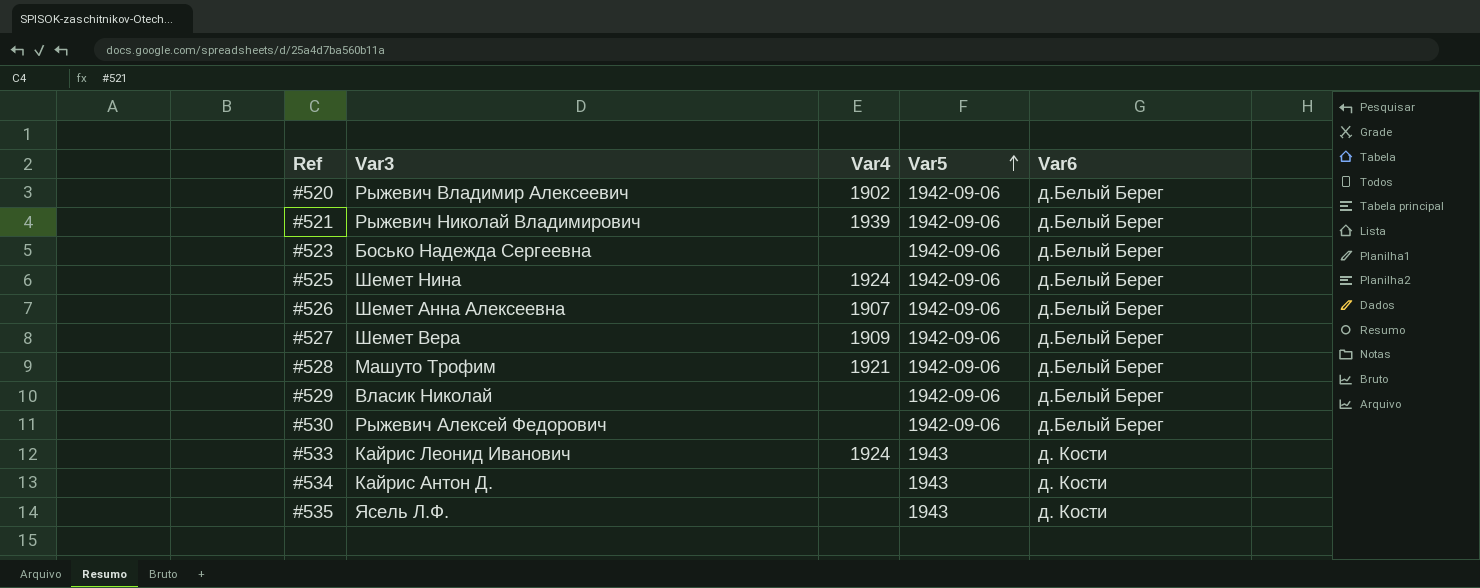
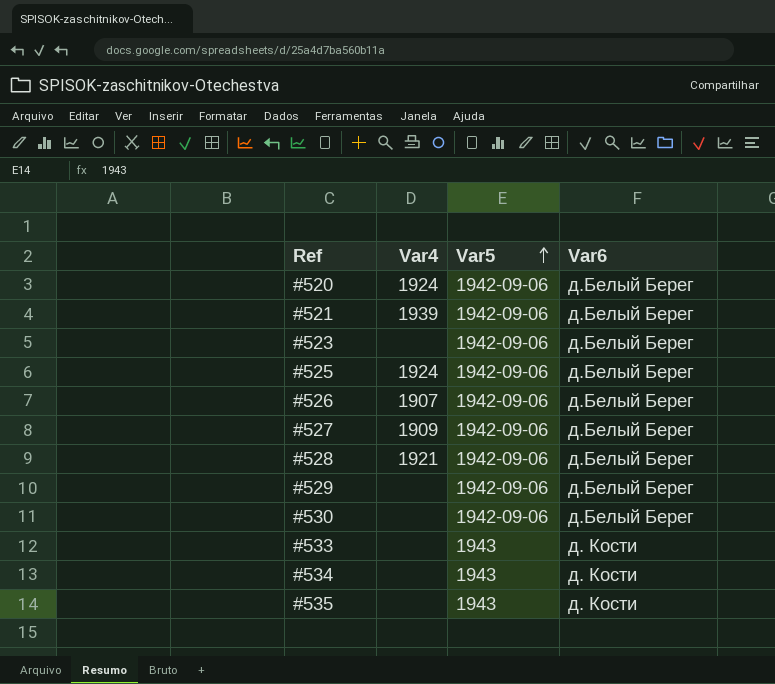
column Var3 | position: 2 -> none
#520 | Var4: 1902 -> 1924
#533 | Var4: 1924 -> none

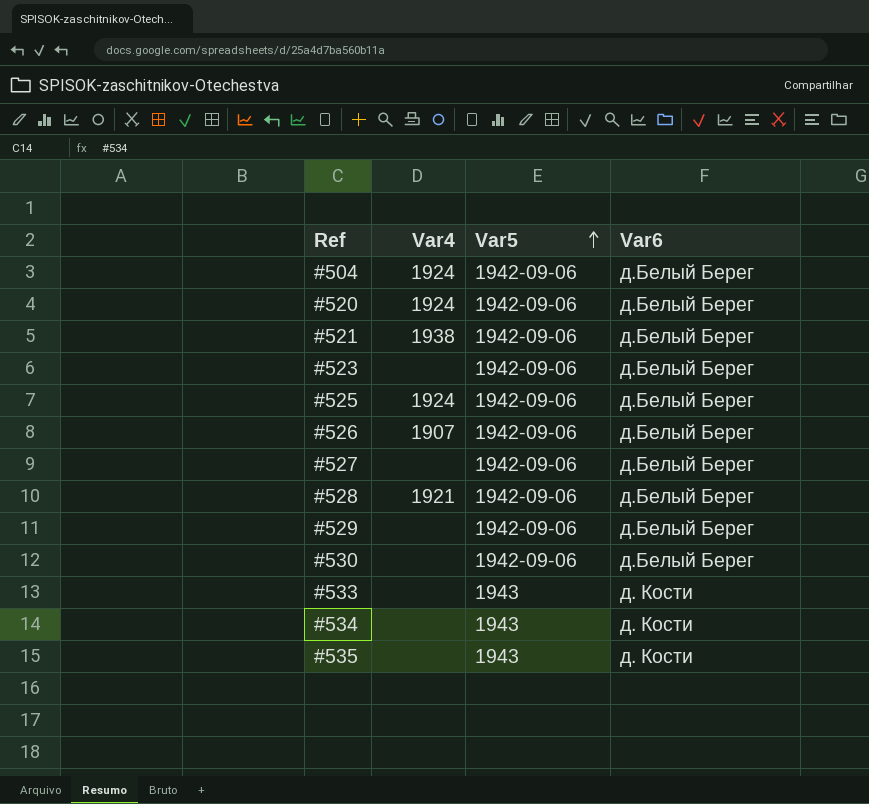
row #504: none -> 1924 | 1942-09-06 | д.Белый Берег
#521 | Var4: 1939 -> 1938
#527 | Var4: 1909 -> none

